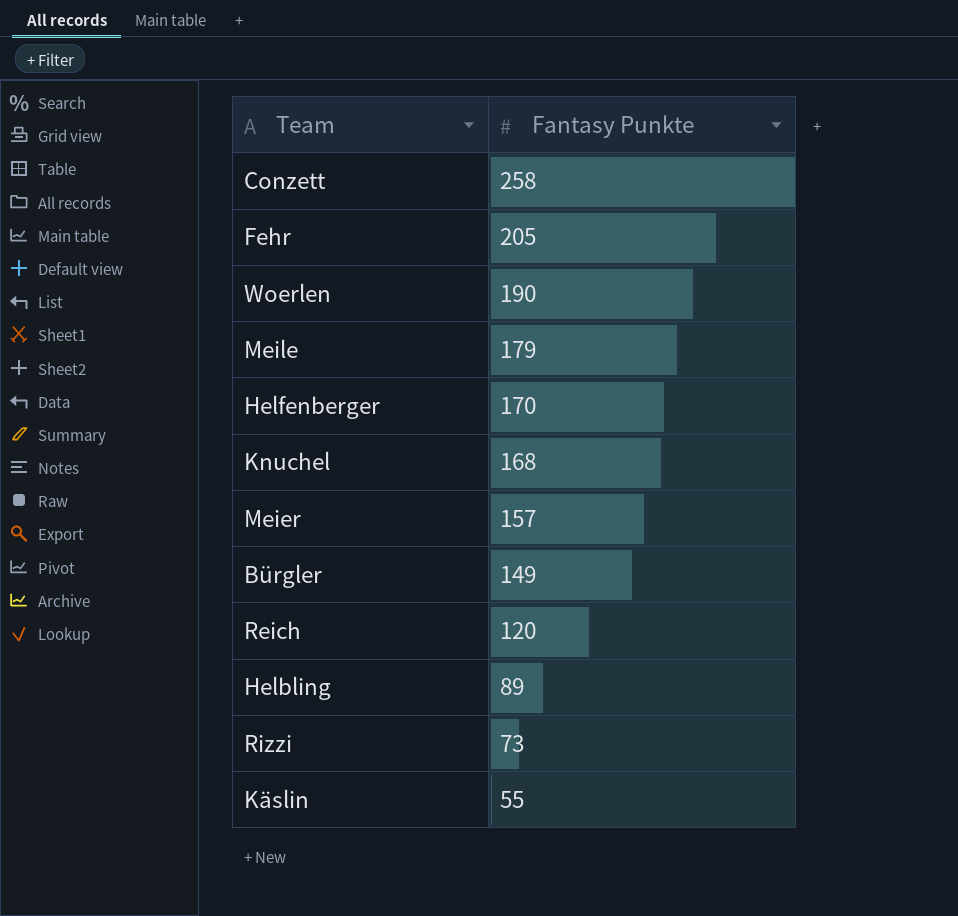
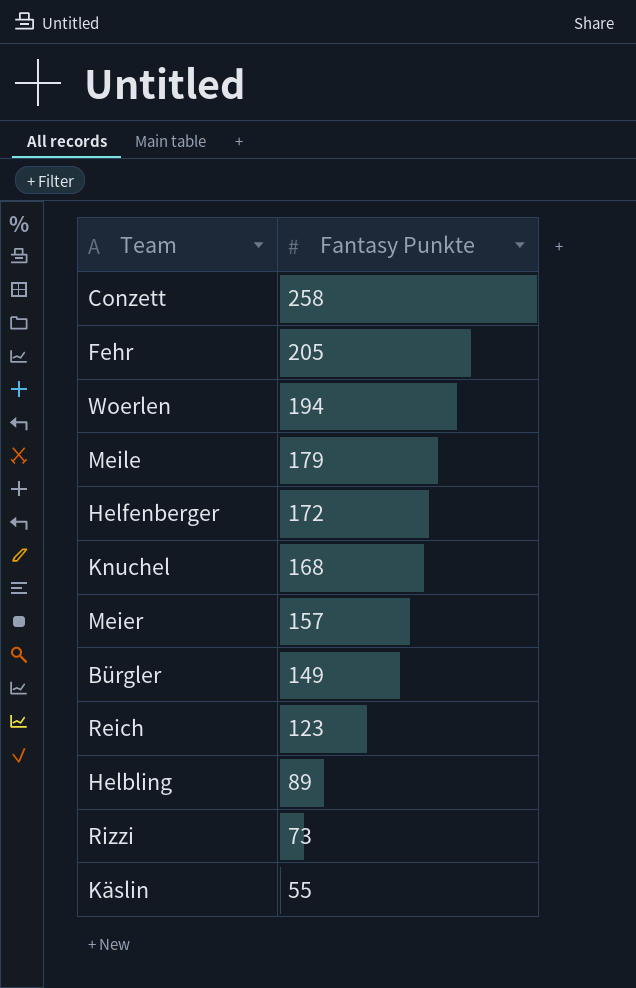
Woerlen | Fantasy Punkte: 190 -> 194
Helfenberger | Fantasy Punkte: 170 -> 172
Reich | Fantasy Punkte: 120 -> 123

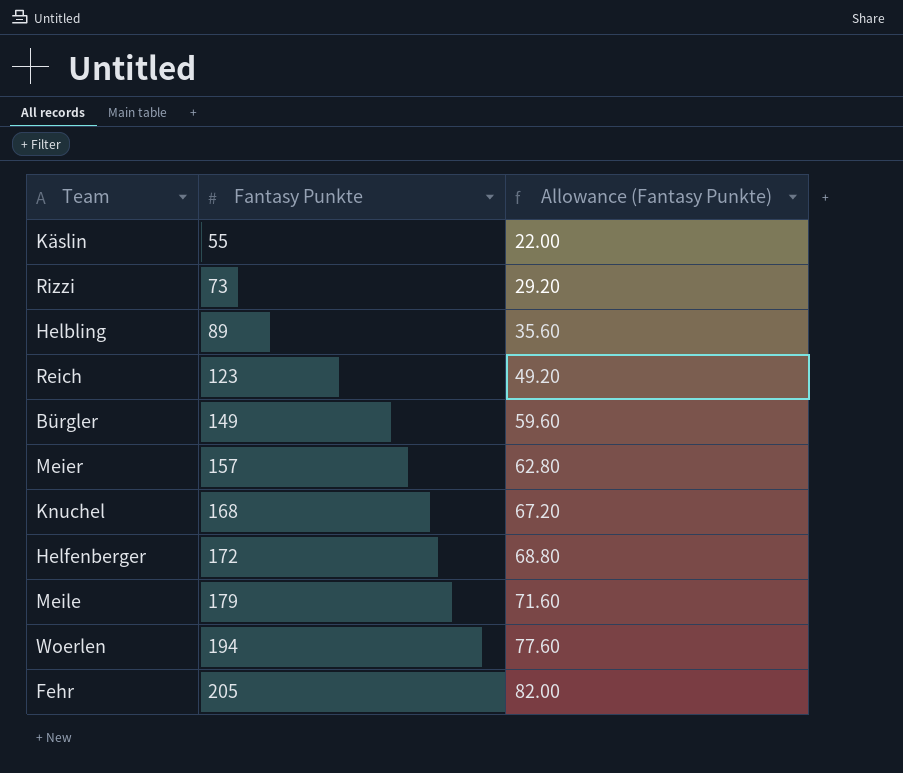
row order: Fantasy Punkte descending -> Fantasy Punkte ascending
column Allowance (Fantasy Punkte) | formula: none -> [Fantasy Punkte] * 0.4
row Conzett: 258 -> none

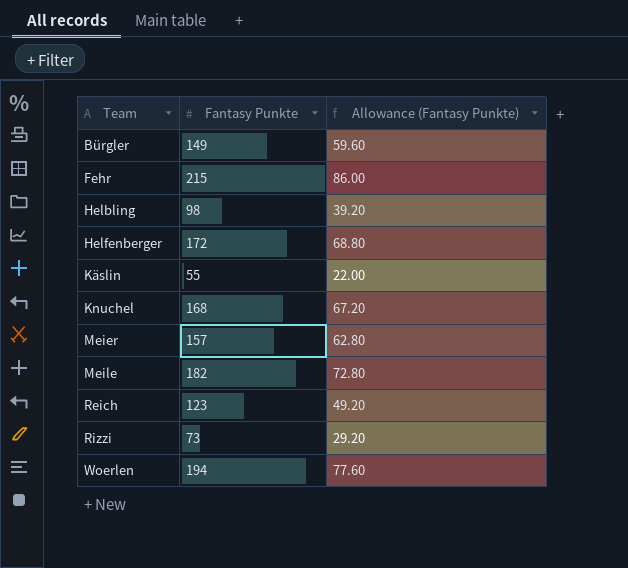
row order: Fantasy Punkte ascending -> Team ascending
Fehr | Fantasy Punkte: 205 -> 215
Fehr | Allowance (Fantasy Punkte): 82.00 -> 86.00
Helbling | Fantasy Punkte: 89 -> 98
Helbling | Allowance (Fantasy Punkte): 35.60 -> 39.20
Meile | Fantasy Punkte: 179 -> 182
Meile | Allowance (Fantasy Punkte): 71.60 -> 72.80

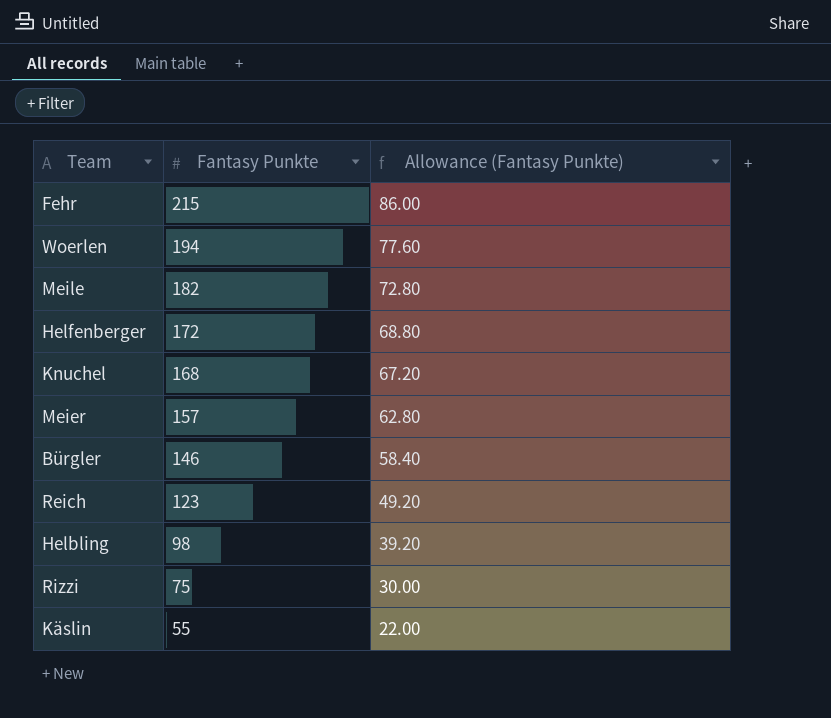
row order: Team ascending -> Fantasy Punkte descending
Bürgler | Fantasy Punkte: 149 -> 146
Bürgler | Allowance (Fantasy Punkte): 59.60 -> 58.40
Rizzi | Fantasy Punkte: 73 -> 75
Rizzi | Allowance (Fantasy Punkte): 29.20 -> 30.00

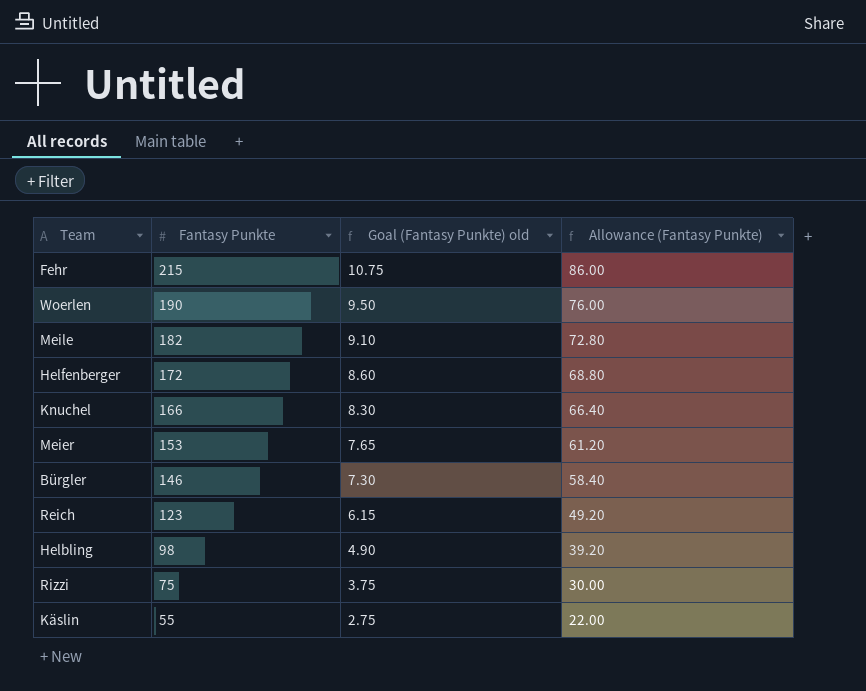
column Goal (Fantasy Punkte) old | formula: none -> [Fantasy Punkte] * 0.05
Woerlen | Fantasy Punkte: 194 -> 190
Woerlen | Allowance (Fantasy Punkte): 77.60 -> 76.00
Knuchel | Fantasy Punkte: 168 -> 166
Knuchel | Allowance (Fantasy Punkte): 67.20 -> 66.40
Meier | Fantasy Punkte: 157 -> 153
Meier | Allowance (Fantasy Punkte): 62.80 -> 61.20

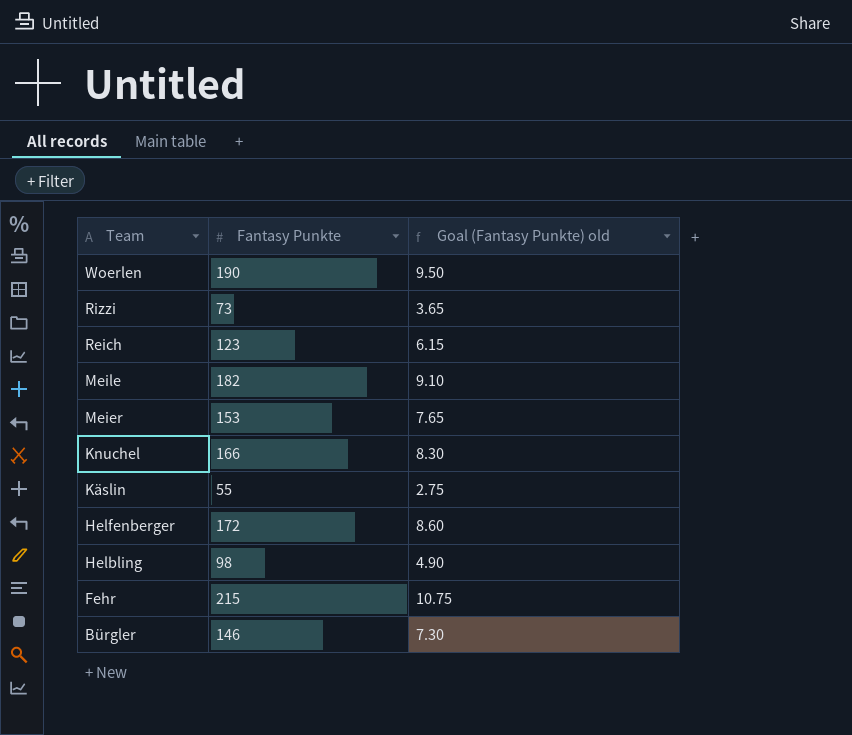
row order: Fantasy Punkte descending -> Team descending
column Allowance (Fantasy Punkte) | formula: [Fantasy Punkte] * 0.4 -> none
Rizzi | Fantasy Punkte: 75 -> 73
Rizzi | Goal (Fantasy Punkte) old: 3.75 -> 3.65

